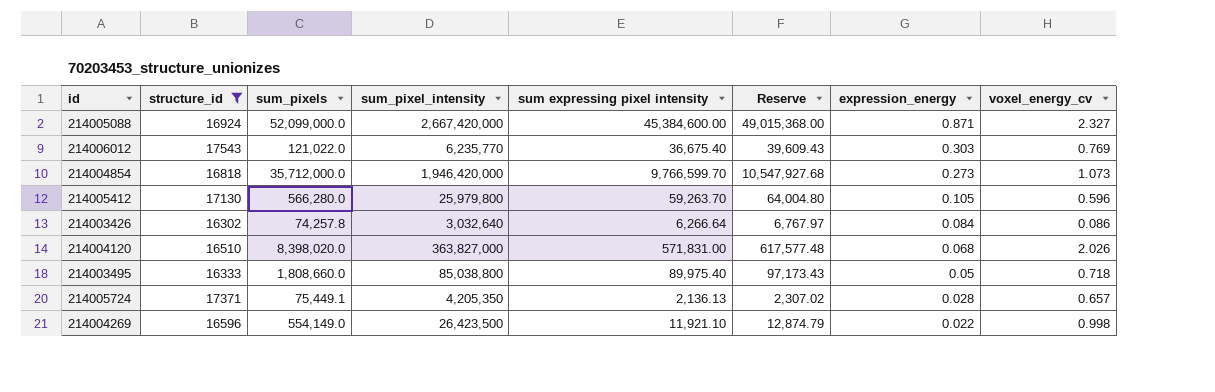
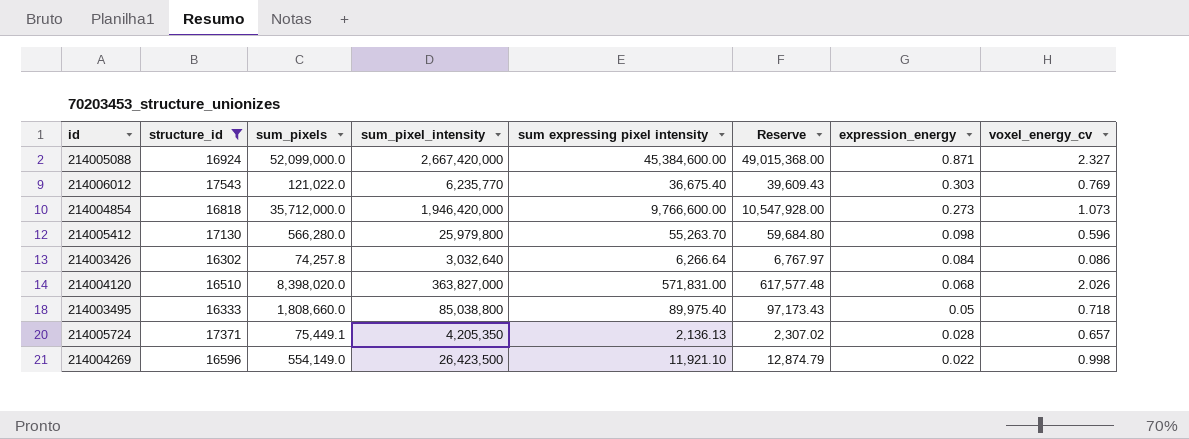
214004854 | sum expressing pixel intensity: 9,766,599.70 -> 9,766,600.00
214004854 | Reserve: 10,547,927.68 -> 10,547,928.00
214005412 | sum expressing pixel intensity: 59,263.70 -> 55,263.70
214005412 | Reserve: 64,004.80 -> 59,684.80
214005412 | expression_energy: 0.105 -> 0.098

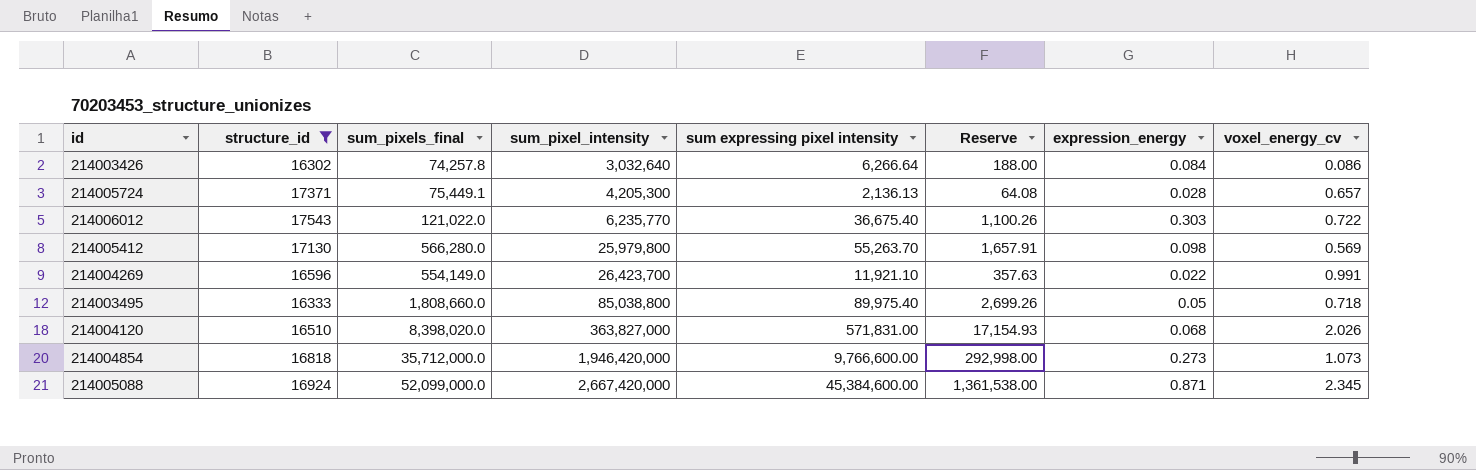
row order: expression_energy descending -> sum_pixel_intensity ascending
column name: sum_pixels -> sum_pixels_final
column Reserve | formula: [sum expressing pixel intensity] * 1.08 -> [sum expressing pixel intensity] * 0.03
214005724 | sum_pixel_intensity: 4,205,350 -> 4,205,300
214006012 | voxel_energy_cv: 0.769 -> 0.722
214005412 | voxel_energy_cv: 0.596 -> 0.569
214004269 | sum_pixel_intensity: 26,423,500 -> 26,423,700
214004269 | voxel_energy_cv: 0.998 -> 0.991
214005088 | voxel_energy_cv: 2.327 -> 2.345

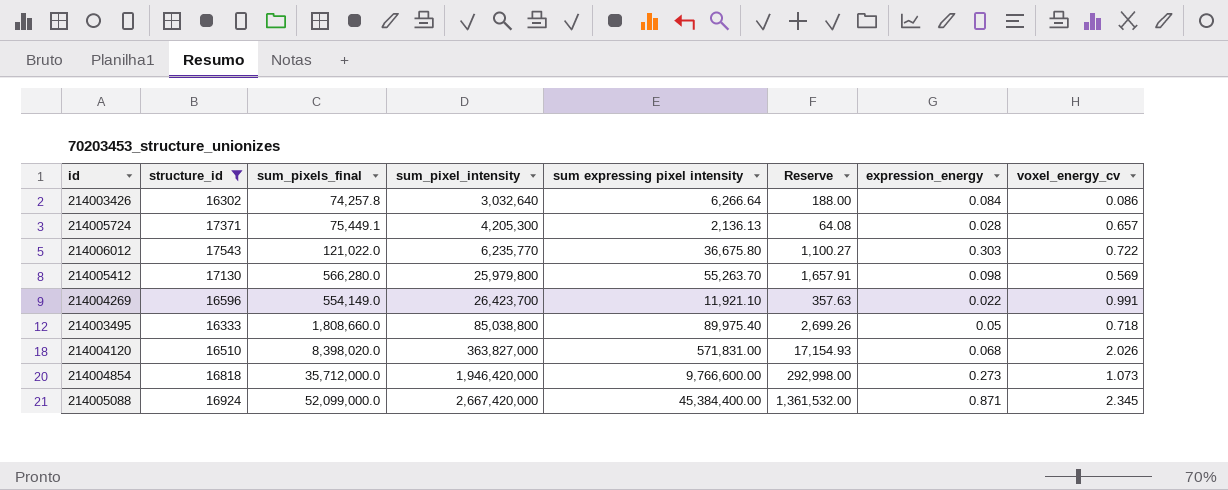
214006012 | sum expressing pixel intensity: 36,675.40 -> 36,675.80
214006012 | Reserve: 1,100.26 -> 1,100.27
214005088 | sum expressing pixel intensity: 45,384,600.00 -> 45,384,400.00
214005088 | Reserve: 1,361,538.00 -> 1,361,532.00

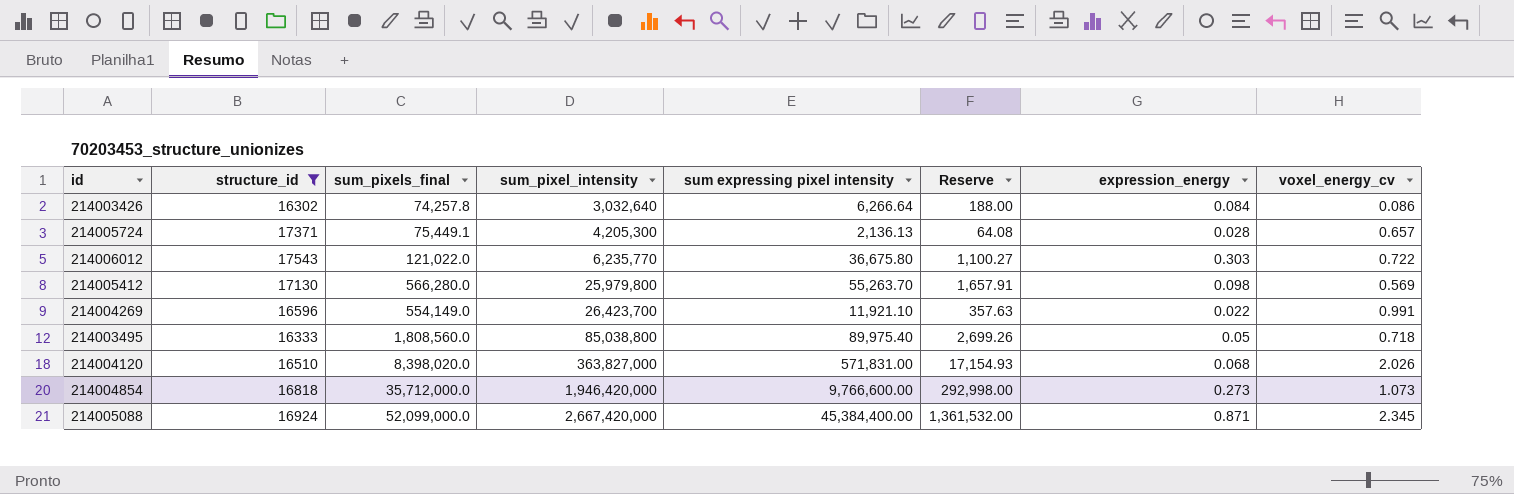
214003495 | sum_pixels_final: 1,808,660.0 -> 1,808,560.0

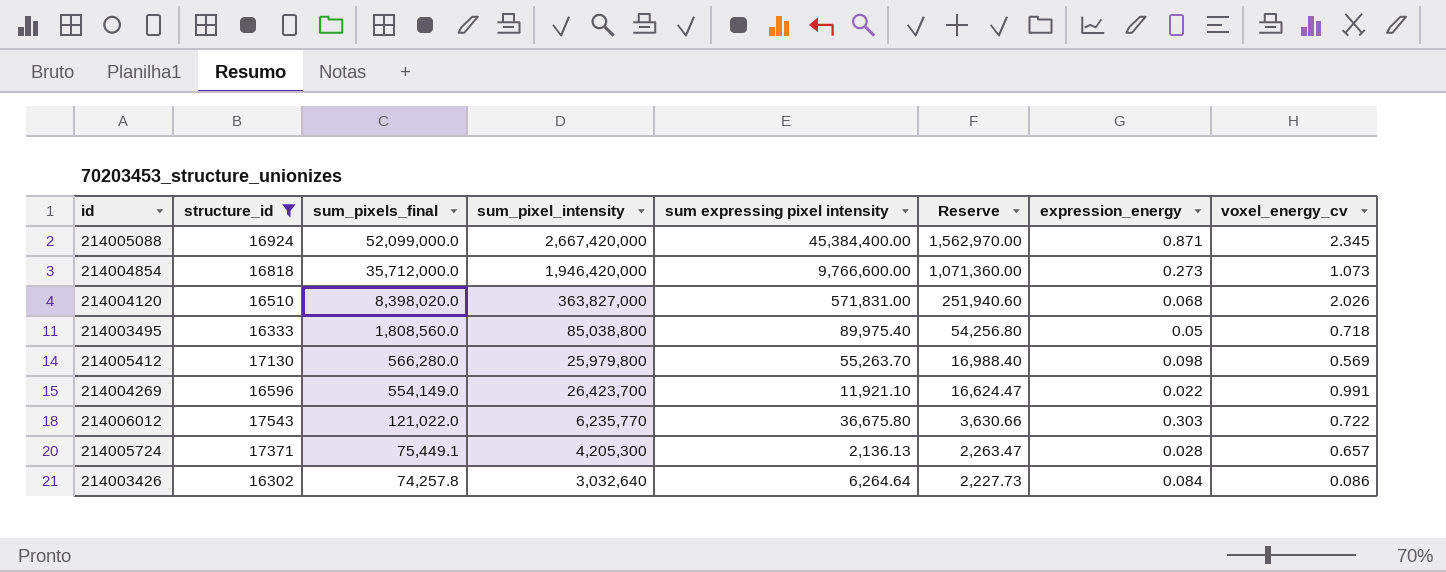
row order: sum_pixel_intensity ascending -> sum_pixels_final descending
column Reserve | formula: [sum expressing pixel intensity] * 0.03 -> [sum_pixels_final] * 0.03
214003426 | sum expressing pixel intensity: 6,266.64 -> 6,264.64

